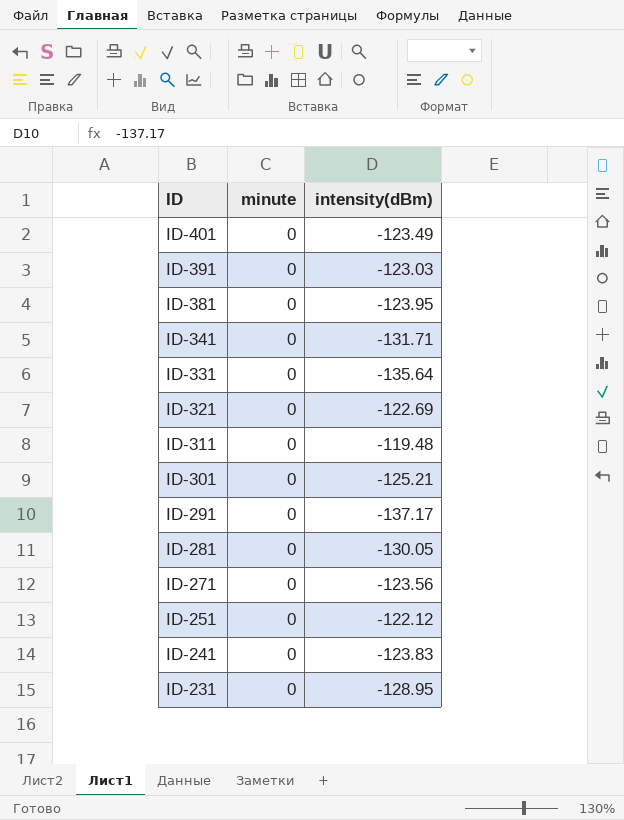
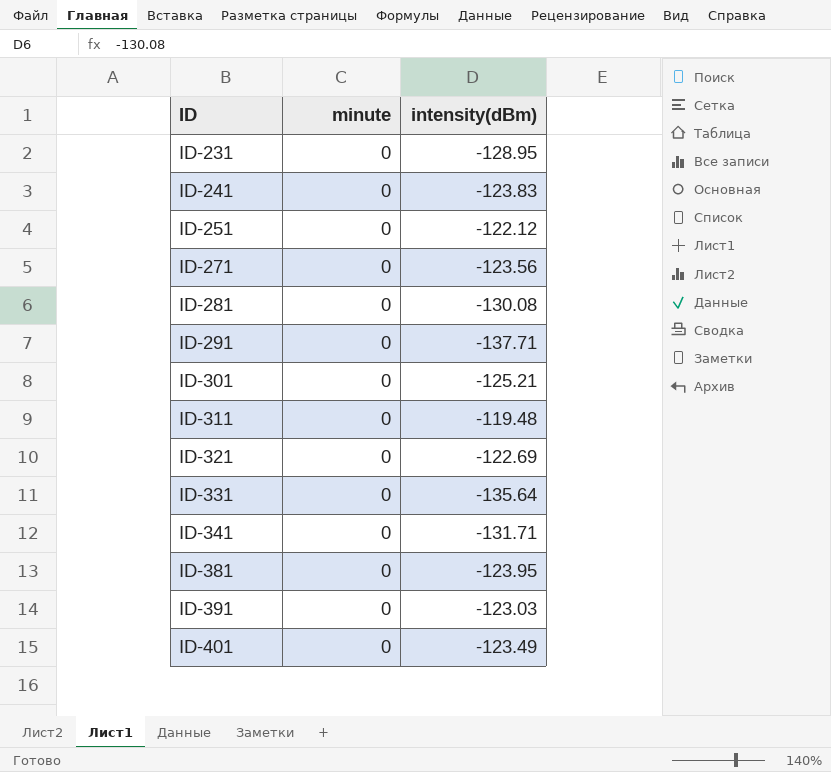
row order: ID descending -> ID ascending
ID-281 | intensity(dBm): -130.05 -> -130.08
ID-291 | intensity(dBm): -137.17 -> -137.71

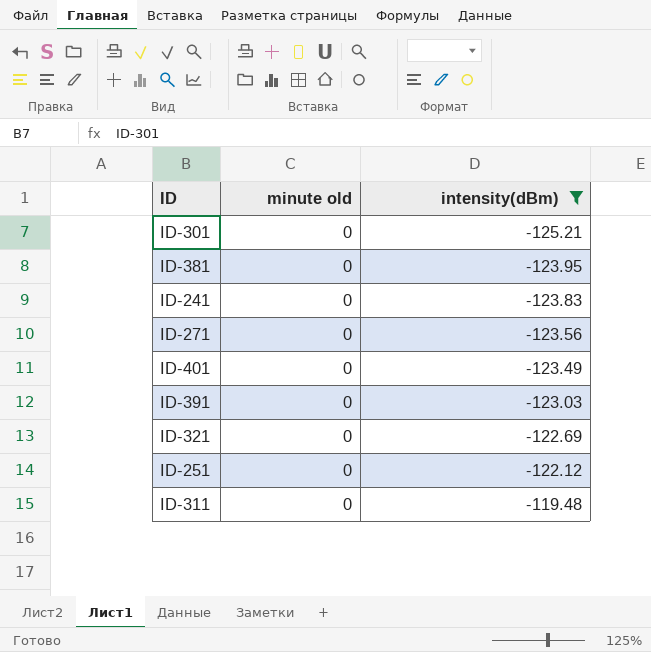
filter: none -> intensity(dBm) >= -125.21
row order: ID ascending -> intensity(dBm) ascending
column name: minute -> minute old

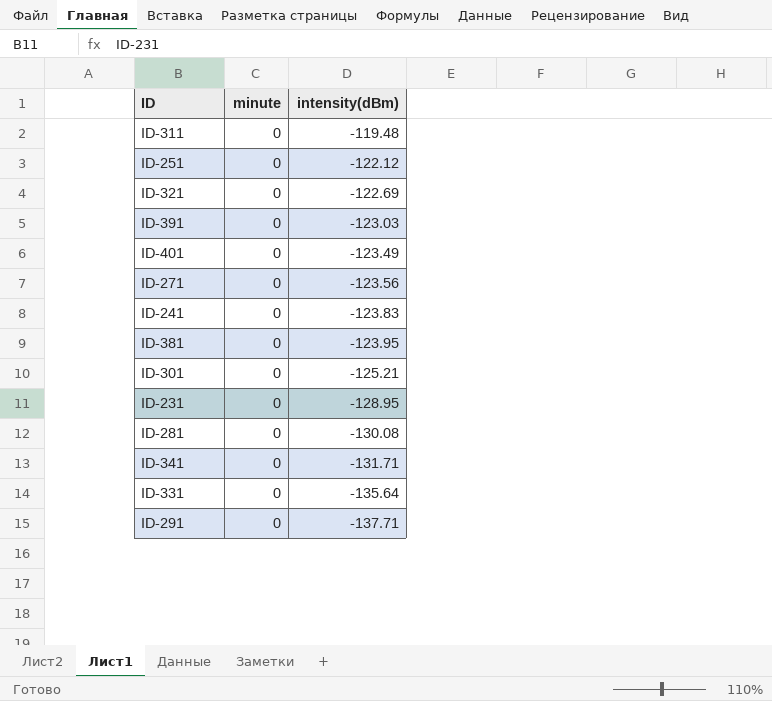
filter: intensity(dBm) >= -125.21 -> none
row order: intensity(dBm) ascending -> intensity(dBm) descending
column name: minute old -> minute

